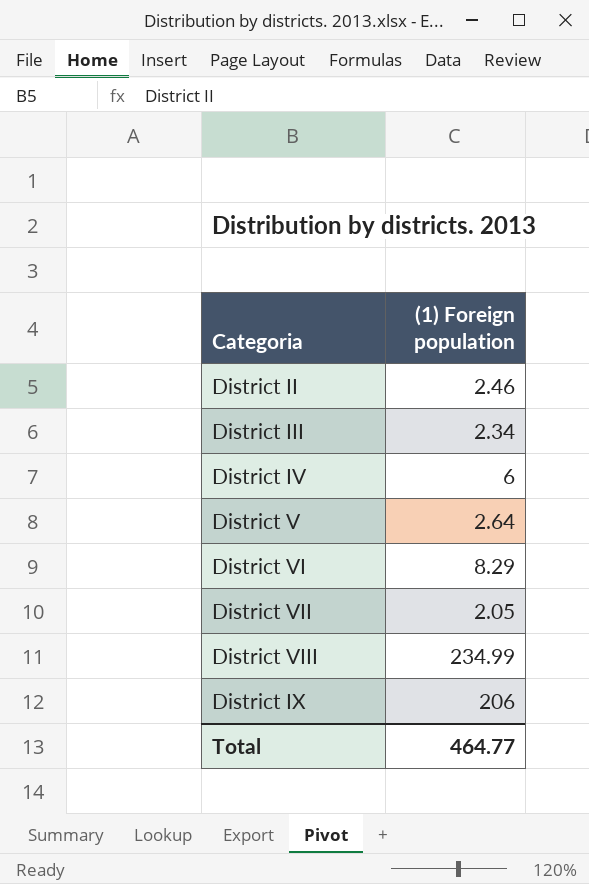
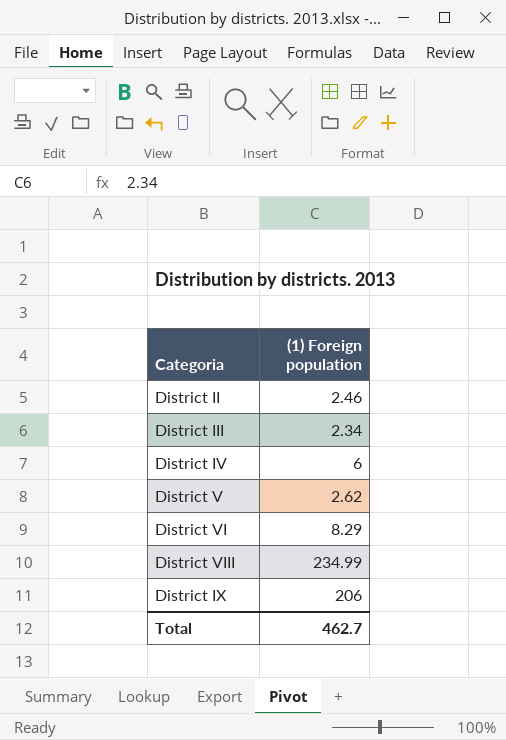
row District VII: 2.05 -> none
District V | (1) Foreign population: 2.64 -> 2.62
Total | (1) Foreign population: 464.77 -> 462.7

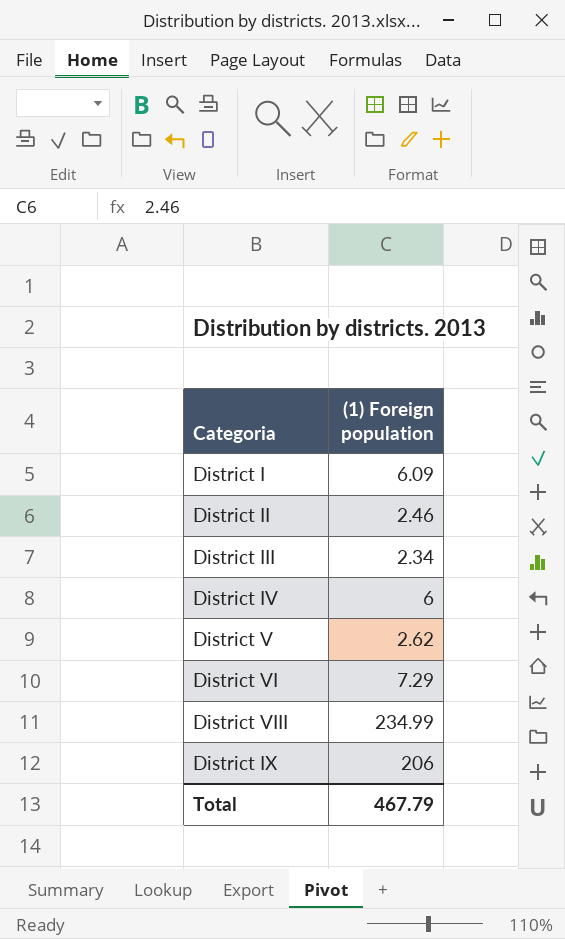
row District I: none -> 6.09
District VI | (1) Foreign population: 8.29 -> 7.29
Total | (1) Foreign population: 462.7 -> 467.79

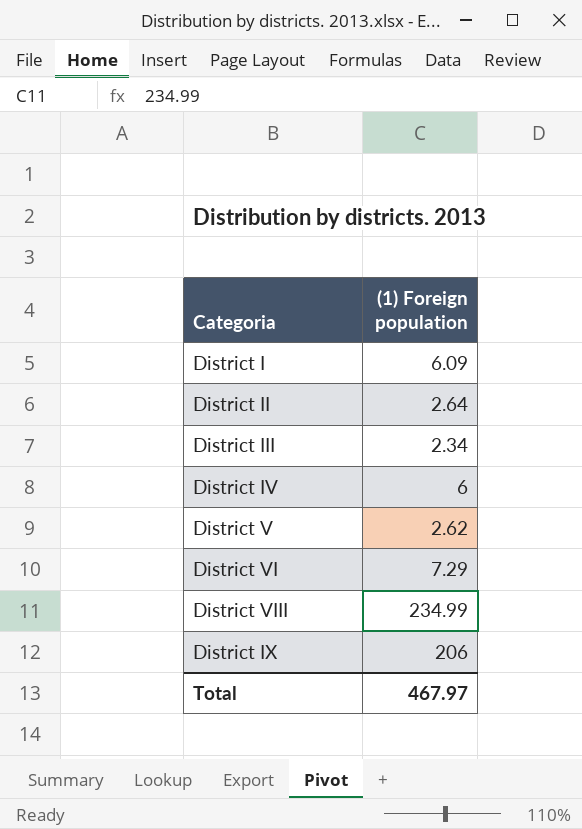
District II | (1) Foreign population: 2.46 -> 2.64
Total | (1) Foreign population: 467.79 -> 467.97

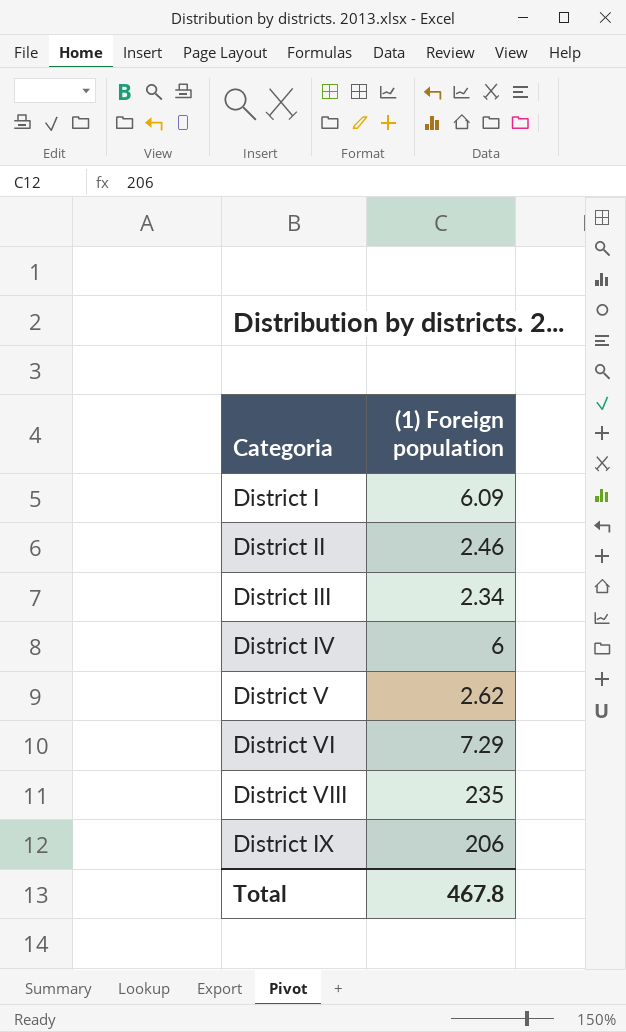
District II | (1) Foreign population: 2.64 -> 2.46
District VIII | (1) Foreign population: 234.99 -> 235
Total | (1) Foreign population: 467.97 -> 467.8

